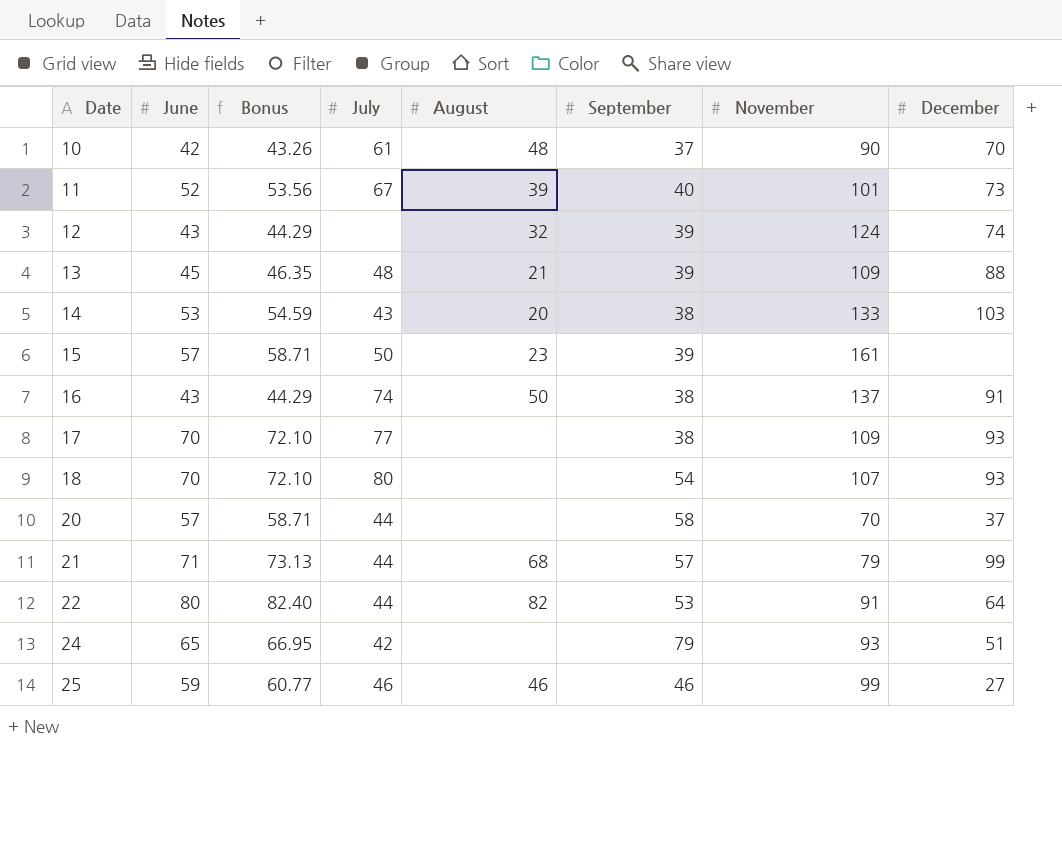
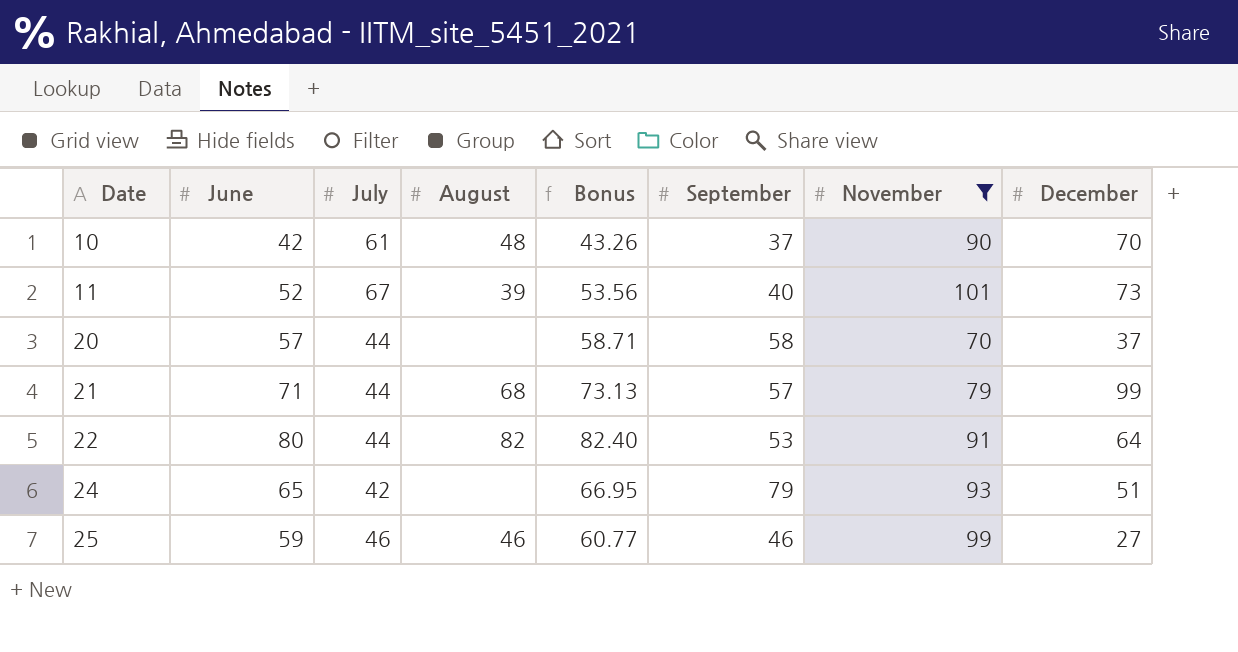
filter: none -> November <= 101
column Bonus | position: 3 -> 5

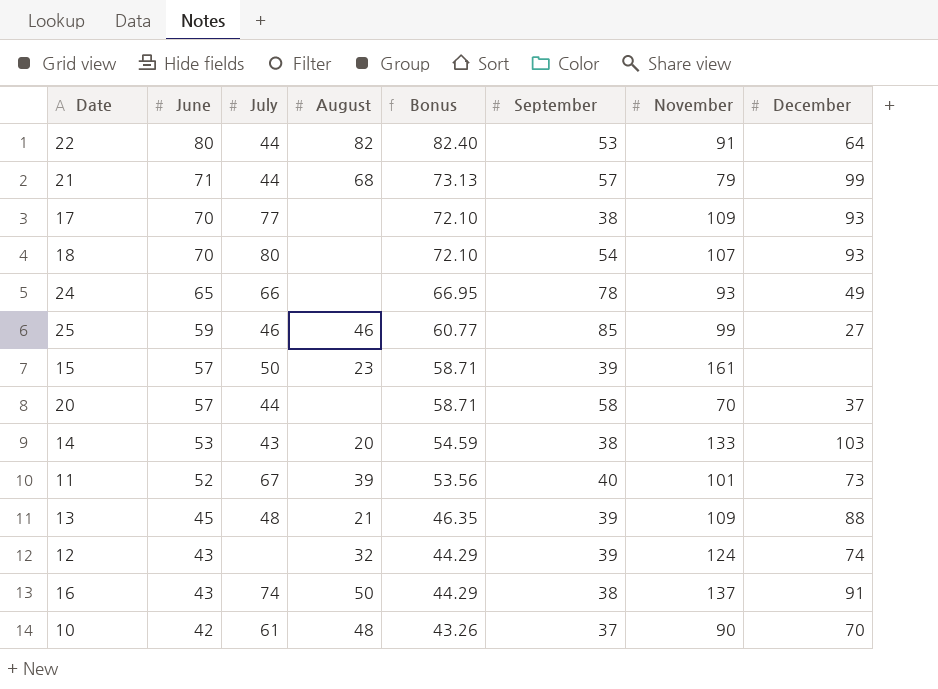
filter: November <= 101 -> none
row order: Date ascending -> June descending
24 | July: 42 -> 66
24 | September: 79 -> 78
24 | December: 51 -> 49
25 | September: 46 -> 85

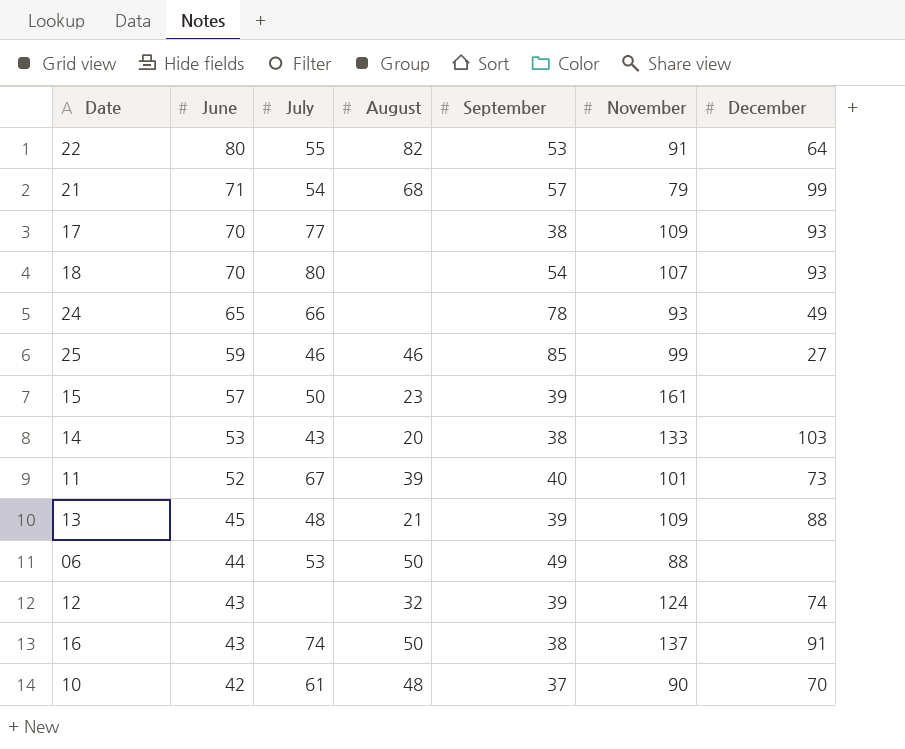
column Bonus | formula: [June] * 1.03 -> none
row 20: 57 | 44 | none | 58.71 | 58 | 70 | 37 -> none
22 | July: 44 -> 55
21 | July: 44 -> 54
row 06: none -> 44 | 53 | 50 | 49 | 88 | none

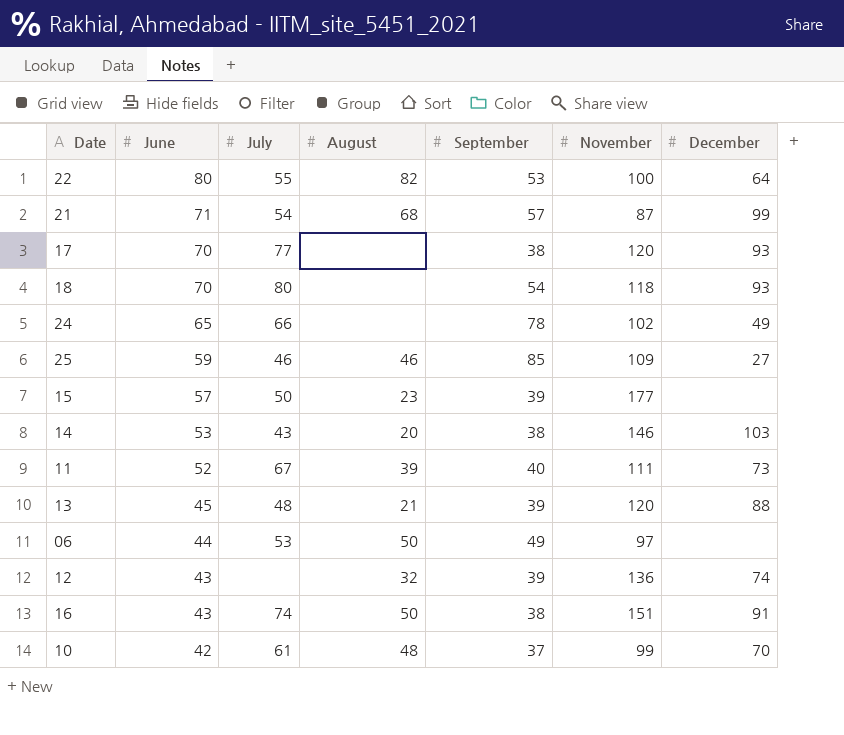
22 | November: 91 -> 100
21 | November: 79 -> 87
17 | November: 109 -> 120
18 | November: 107 -> 118
24 | November: 93 -> 102
25 | November: 99 -> 109
15 | November: 161 -> 177
14 | November: 133 -> 146
11 | November: 101 -> 111
13 | November: 109 -> 120
06 | November: 88 -> 97
12 | November: 124 -> 136
16 | November: 137 -> 151
10 | November: 90 -> 99

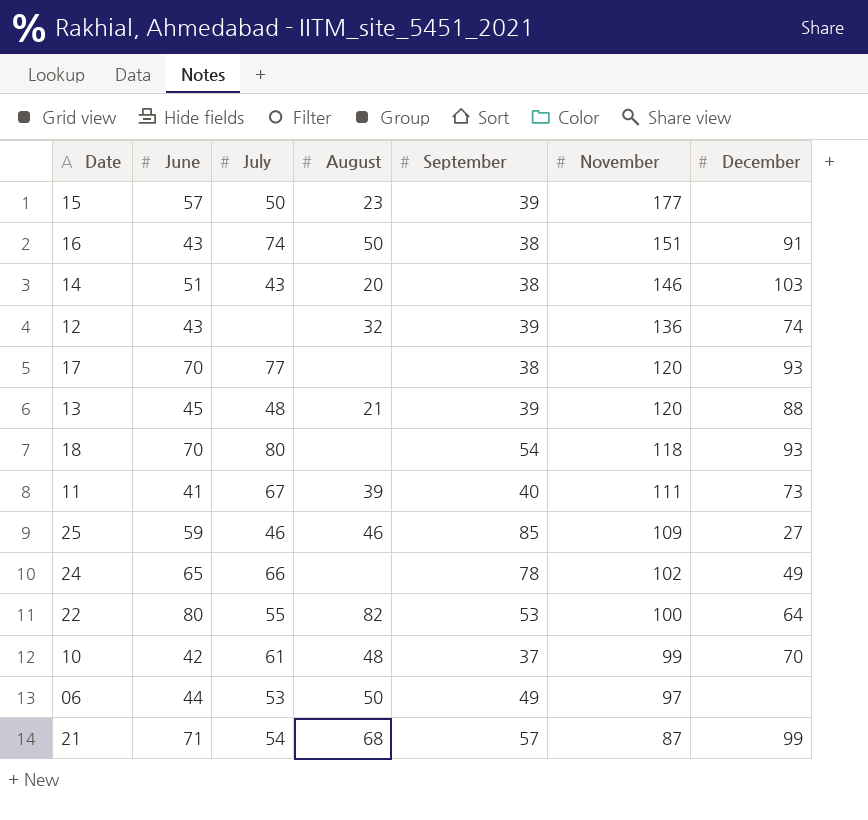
row order: June descending -> November descending
14 | June: 53 -> 51
11 | June: 52 -> 41

